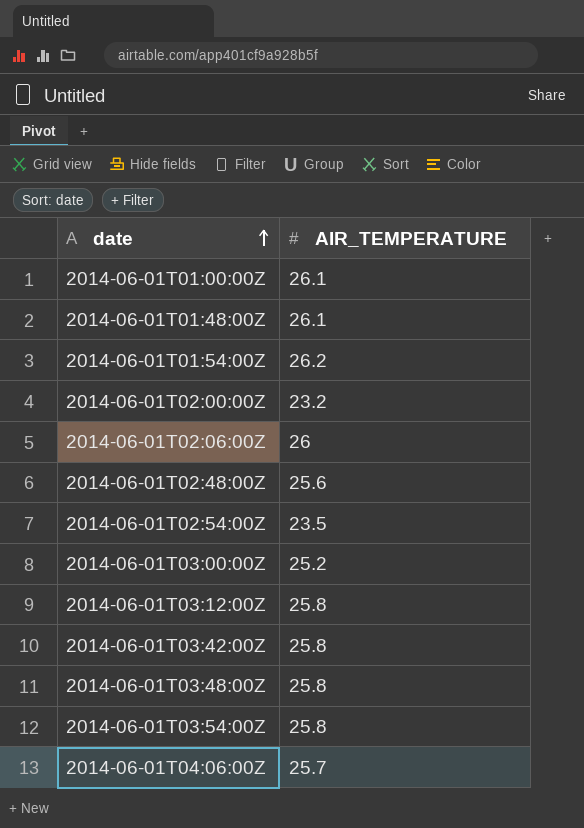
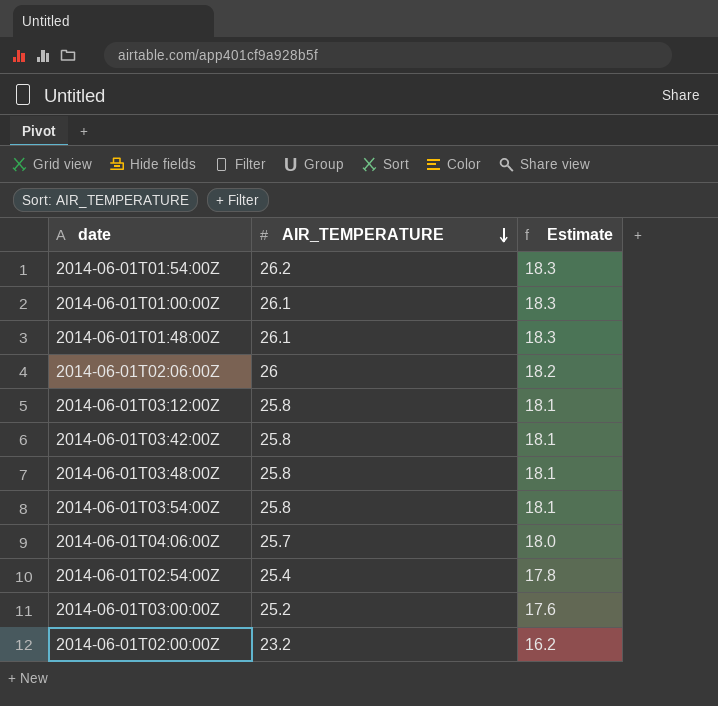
row order: date ascending -> AIR_TEMPERATURE descending
column Estimate | formula: none -> [AIR_TEMPERATURE] * 0.7
row 2014-06-01T02:48:00Z: 25.6 -> none
2014-06-01T02:54:00Z | AIR_TEMPERATURE: 23.5 -> 25.4

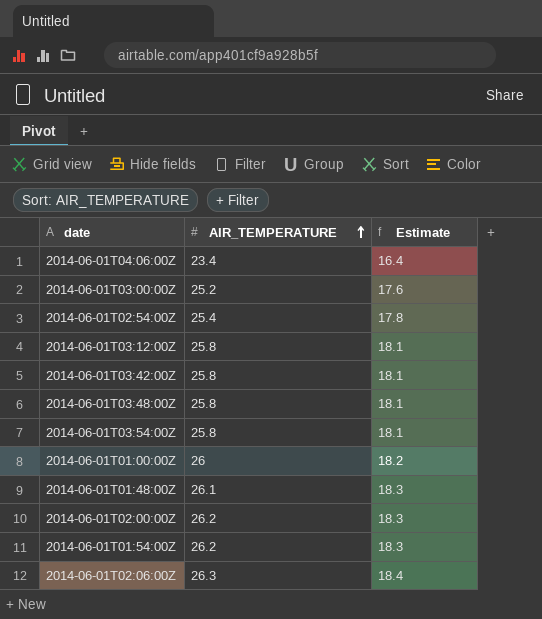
row order: AIR_TEMPERATURE descending -> AIR_TEMPERATURE ascending
2014-06-01T04:06:00Z | AIR_TEMPERATURE: 25.7 -> 23.4
2014-06-01T04:06:00Z | Estimate: 18.0 -> 16.4
2014-06-01T01:00:00Z | AIR_TEMPERATURE: 26.1 -> 26
2014-06-01T01:00:00Z | Estimate: 18.3 -> 18.2
2014-06-01T02:00:00Z | AIR_TEMPERATURE: 23.2 -> 26.2
2014-06-01T02:00:00Z | Estimate: 16.2 -> 18.3
2014-06-01T02:06:00Z | AIR_TEMPERATURE: 26 -> 26.3
2014-06-01T02:06:00Z | Estimate: 18.2 -> 18.4

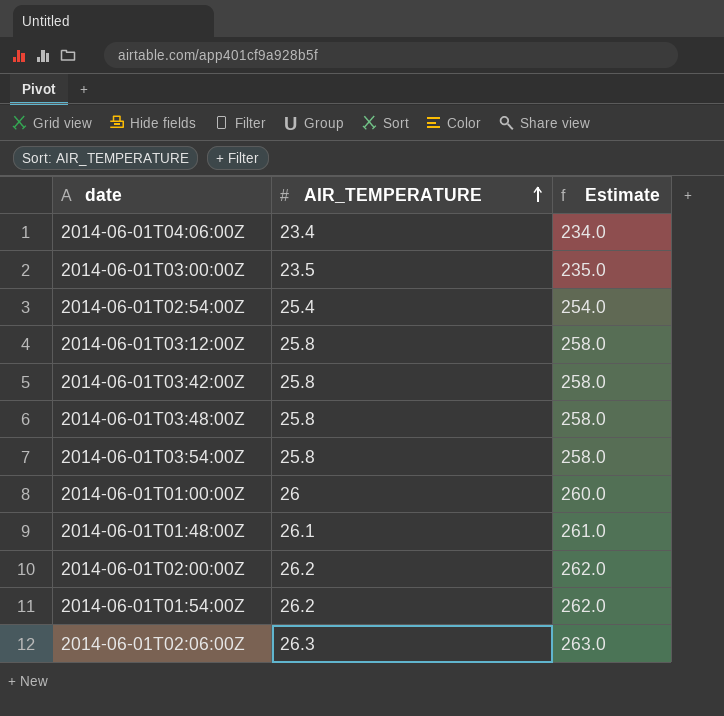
column Estimate | formula: [AIR_TEMPERATURE] * 0.7 -> [AIR_TEMPERATURE] * 10
2014-06-01T03:00:00Z | AIR_TEMPERATURE: 25.2 -> 23.5

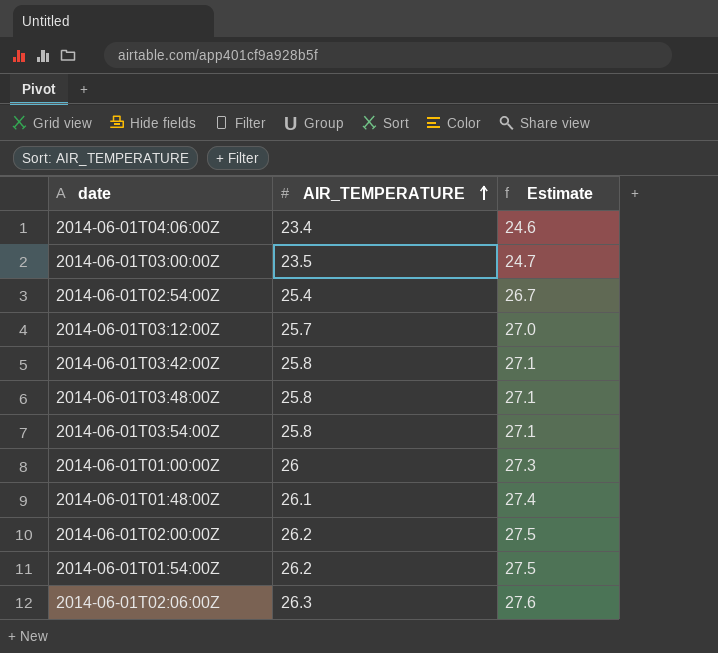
column Estimate | formula: [AIR_TEMPERATURE] * 10 -> [AIR_TEMPERATURE] * 1.05
2014-06-01T03:12:00Z | AIR_TEMPERATURE: 25.8 -> 25.7

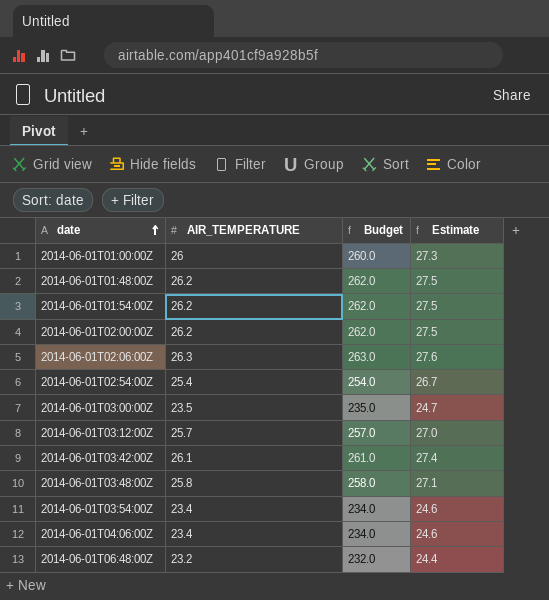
row order: AIR_TEMPERATURE ascending -> date ascending
column Budget | formula: none -> [AIR_TEMPERATURE] * 10
2014-06-01T01:48:00Z | AIR_TEMPERATURE: 26.1 -> 26.2
2014-06-01T01:48:00Z | Estimate: 27.4 -> 27.5
2014-06-01T03:42:00Z | AIR_TEMPERATURE: 25.8 -> 26.1
2014-06-01T03:42:00Z | Estimate: 27.1 -> 27.4
2014-06-01T03:54:00Z | AIR_TEMPERATURE: 25.8 -> 23.4
2014-06-01T03:54:00Z | Estimate: 27.1 -> 24.6
row 2014-06-01T06:48:00Z: none -> 23.2 | 232.0 | 24.4

